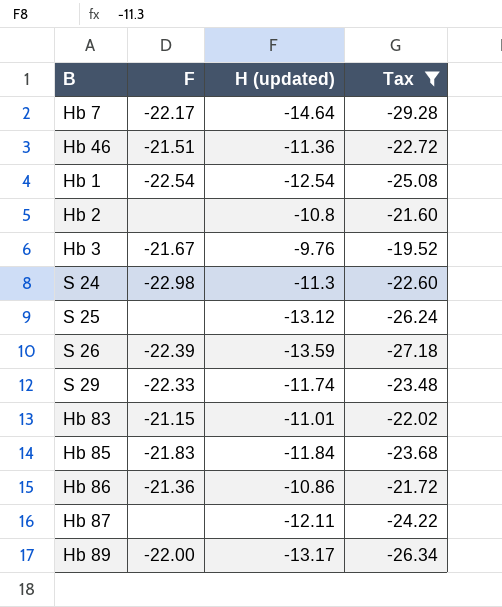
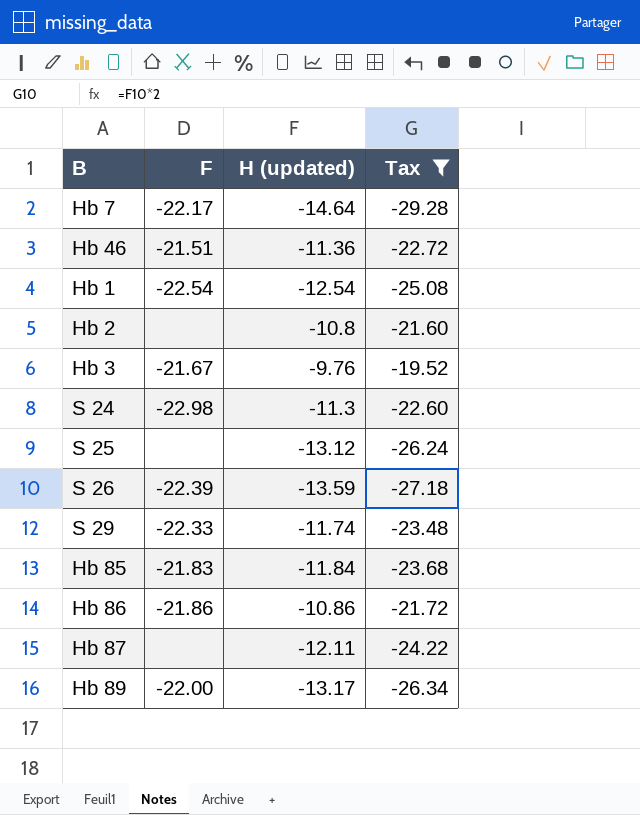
row Hb 83: -21.15 | -11.01 | -22.02 -> none
Hb 86 | F: -21.36 -> -21.86

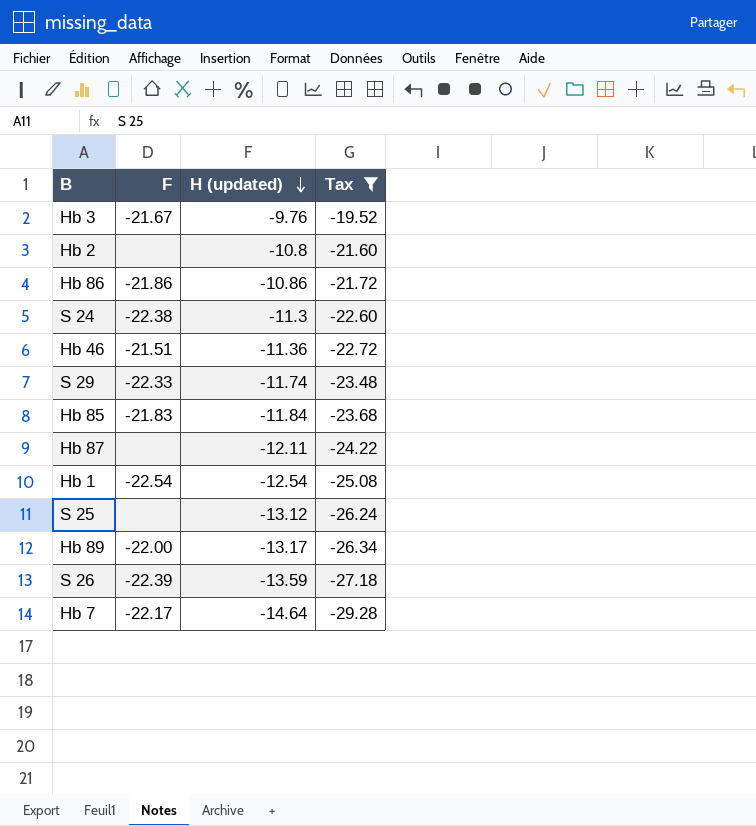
row order: none -> H (updated) descending
S 24 | F: -22.98 -> -22.38

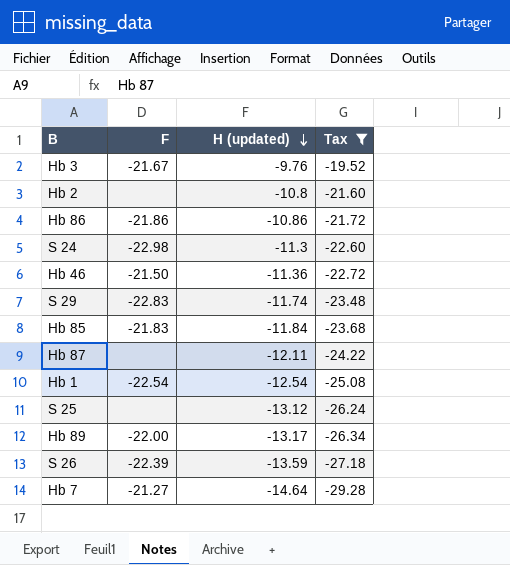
S 24 | F: -22.38 -> -22.98
Hb 46 | F: -21.51 -> -21.50
S 29 | F: -22.33 -> -22.83
Hb 7 | F: -22.17 -> -21.27

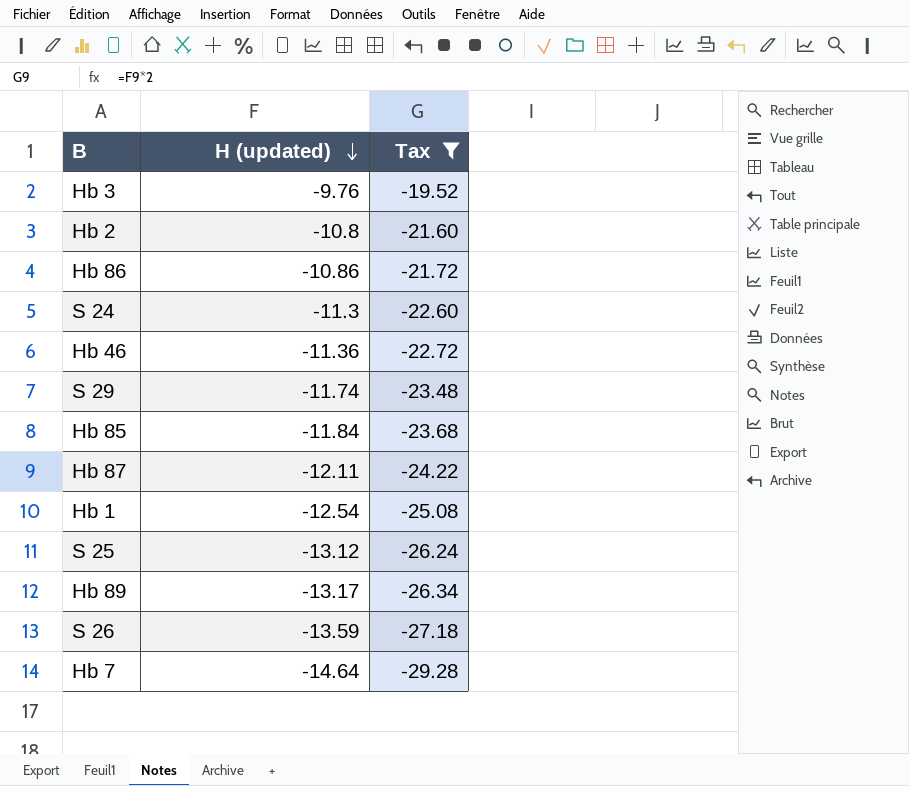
column F | position: 2 -> none

